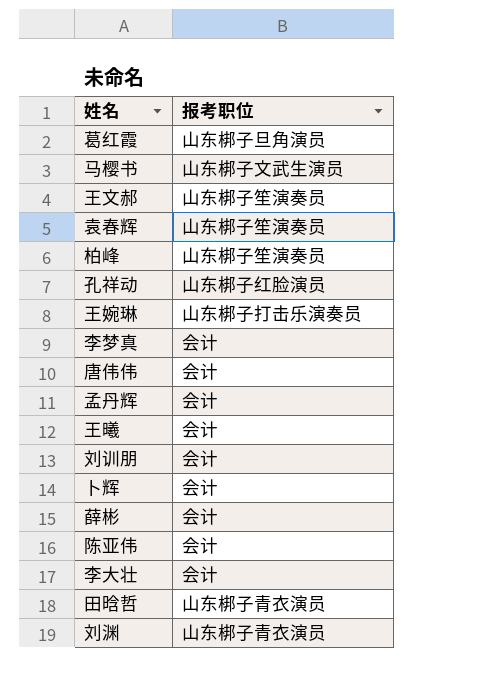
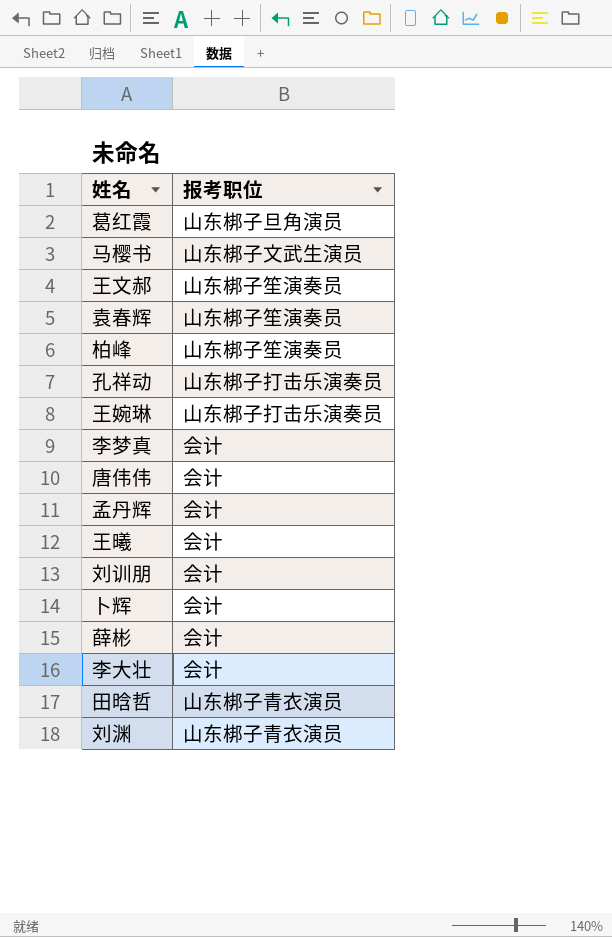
row 陈亚伟: 会计 -> none
孔祥动 | 报考职位: 山东梆子红脸演员 -> 山东梆子打击乐演奏员

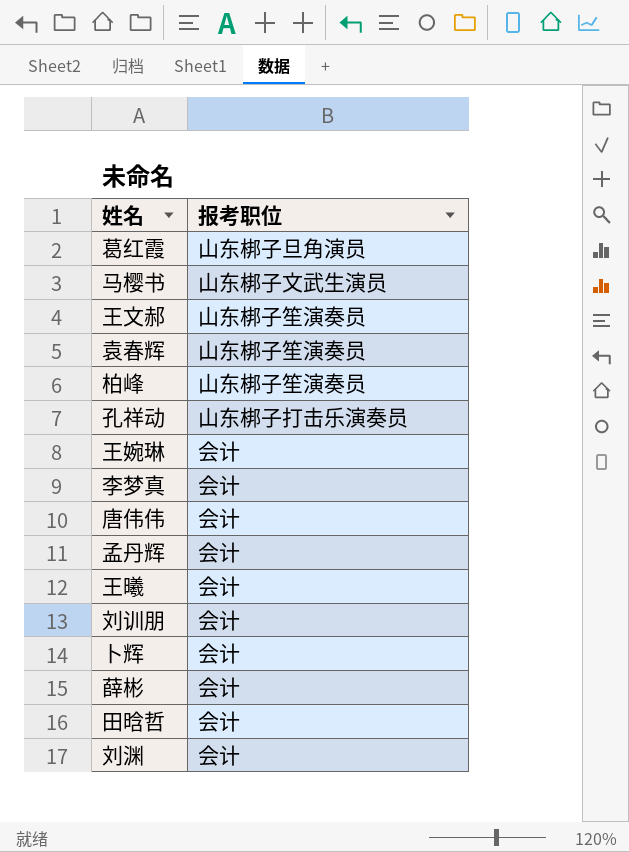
row 李大壮: 会计 -> none
王婉琳 | 报考职位: 山东梆子打击乐演奏员 -> 会计
田晗哲 | 报考职位: 山东梆子青衣演员 -> 会计
刘渊 | 报考职位: 山东梆子青衣演员 -> 会计

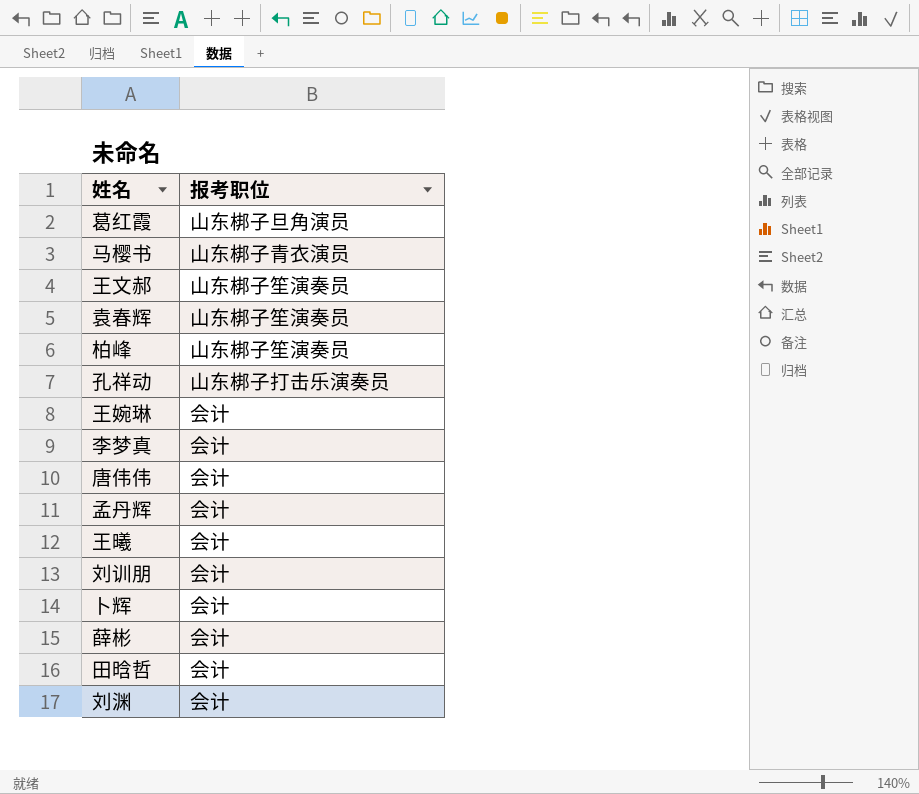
马樱书 | 报考职位: 山东梆子文武生演员 -> 山东梆子青衣演员

